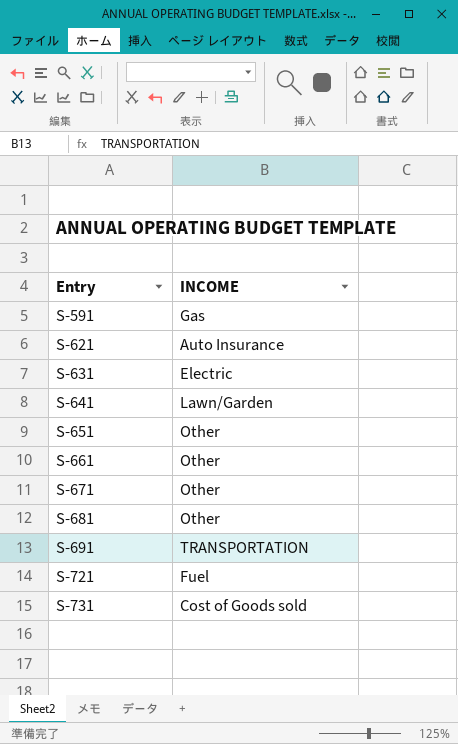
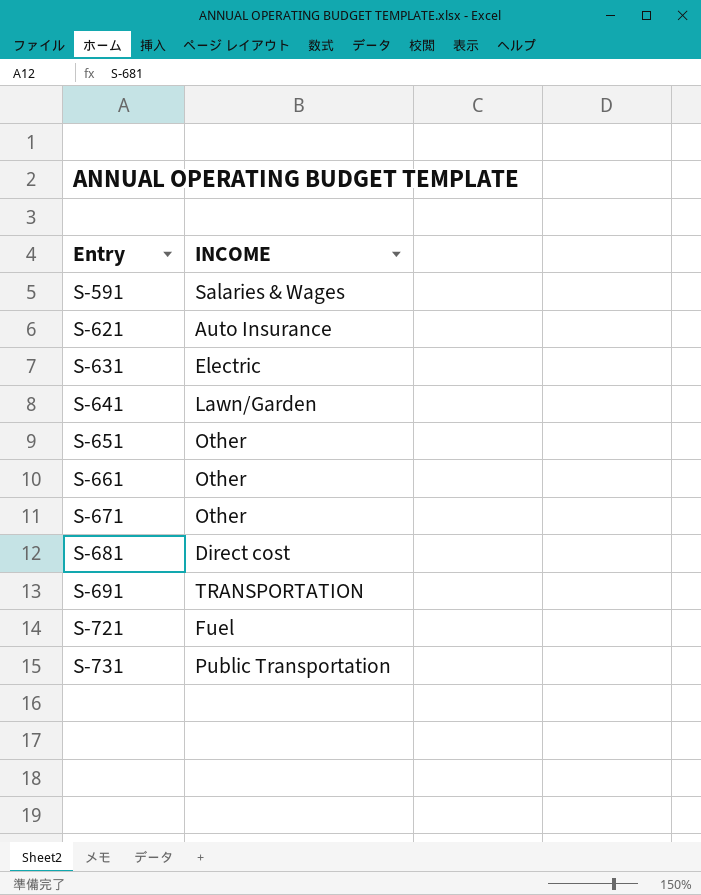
S-591 | INCOME: Gas -> Salaries & Wages
S-681 | INCOME: Other -> Direct cost
S-731 | INCOME: Cost of Goods sold -> Public Transportation

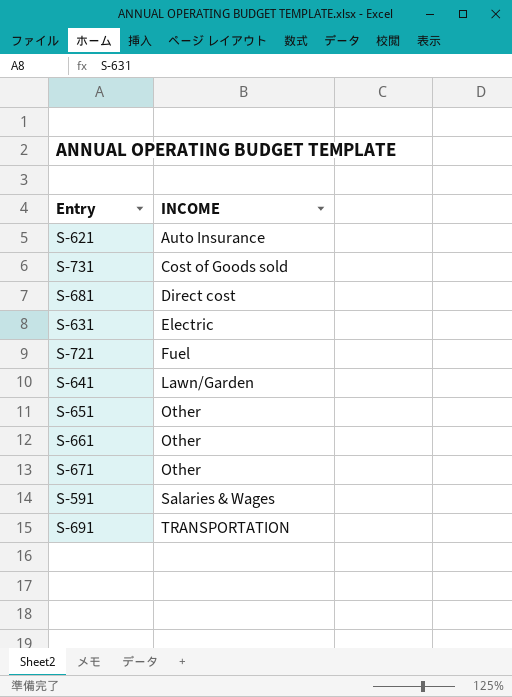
row order: Entry ascending -> INCOME ascending
S-731 | INCOME: Public Transportation -> Cost of Goods sold

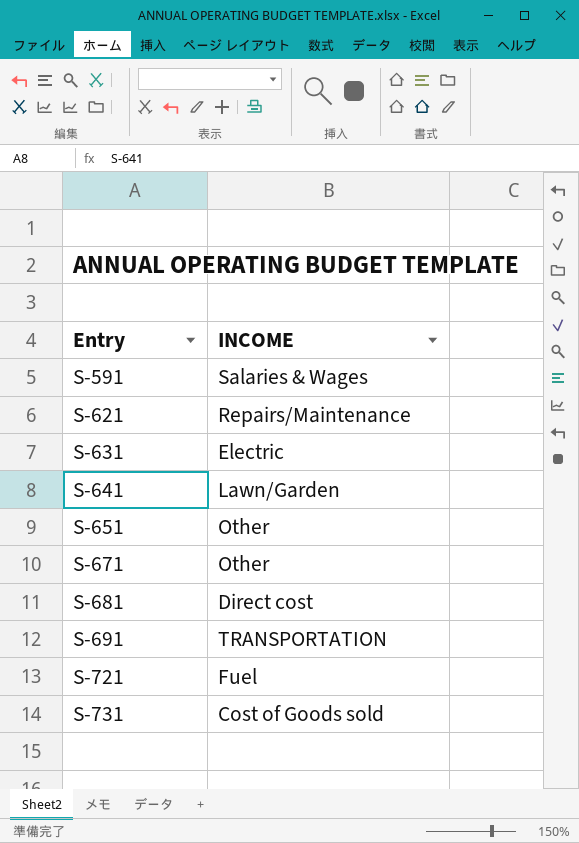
row order: INCOME ascending -> Entry ascending
row S-661: Other -> none
S-621 | INCOME: Auto Insurance -> Repairs/Maintenance

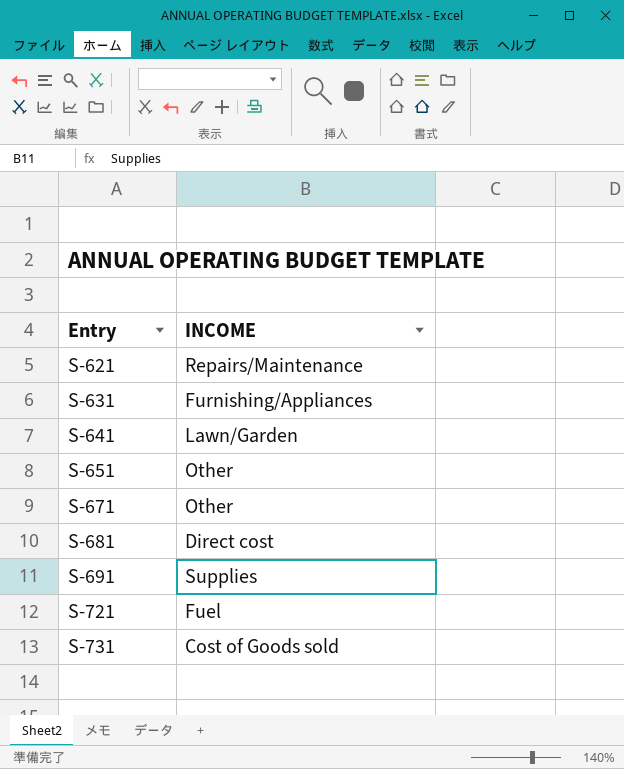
row S-591: Salaries & Wages -> none
S-631 | INCOME: Electric -> Furnishing/Appliances
S-691 | INCOME: TRANSPORTATION -> Supplies

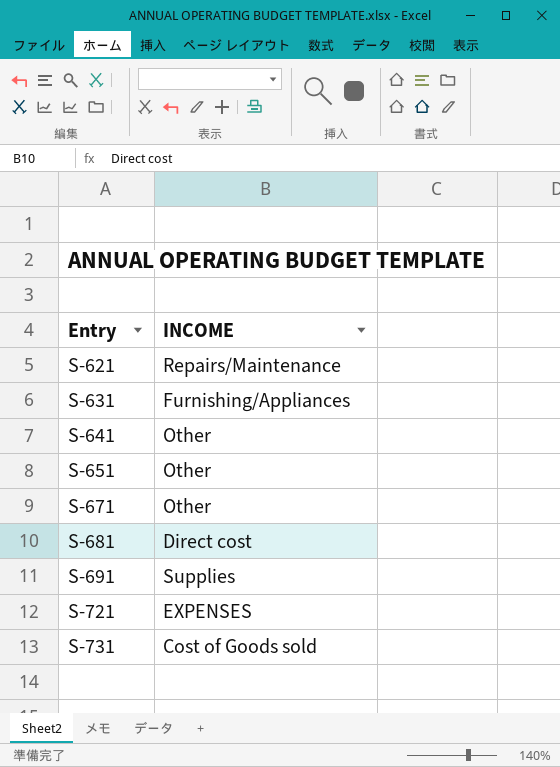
S-641 | INCOME: Lawn/Garden -> Other
S-721 | INCOME: Fuel -> EXPENSES

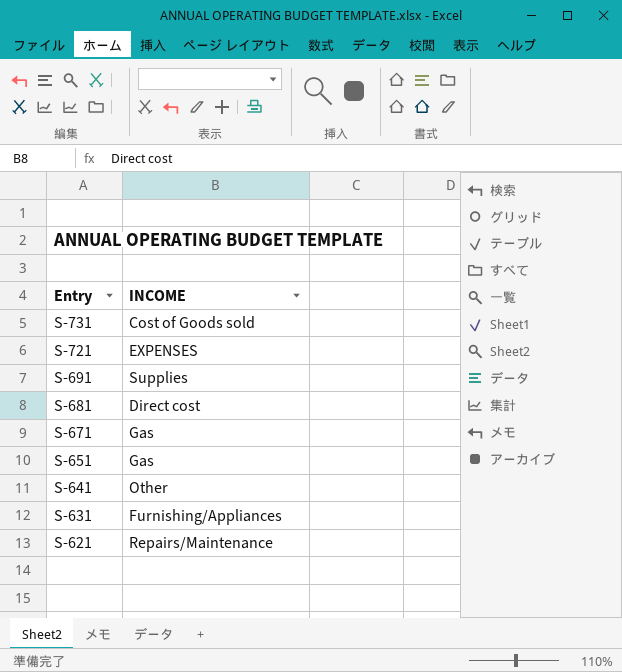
row order: Entry ascending -> Entry descending
S-671 | INCOME: Other -> Gas
S-651 | INCOME: Other -> Gas

